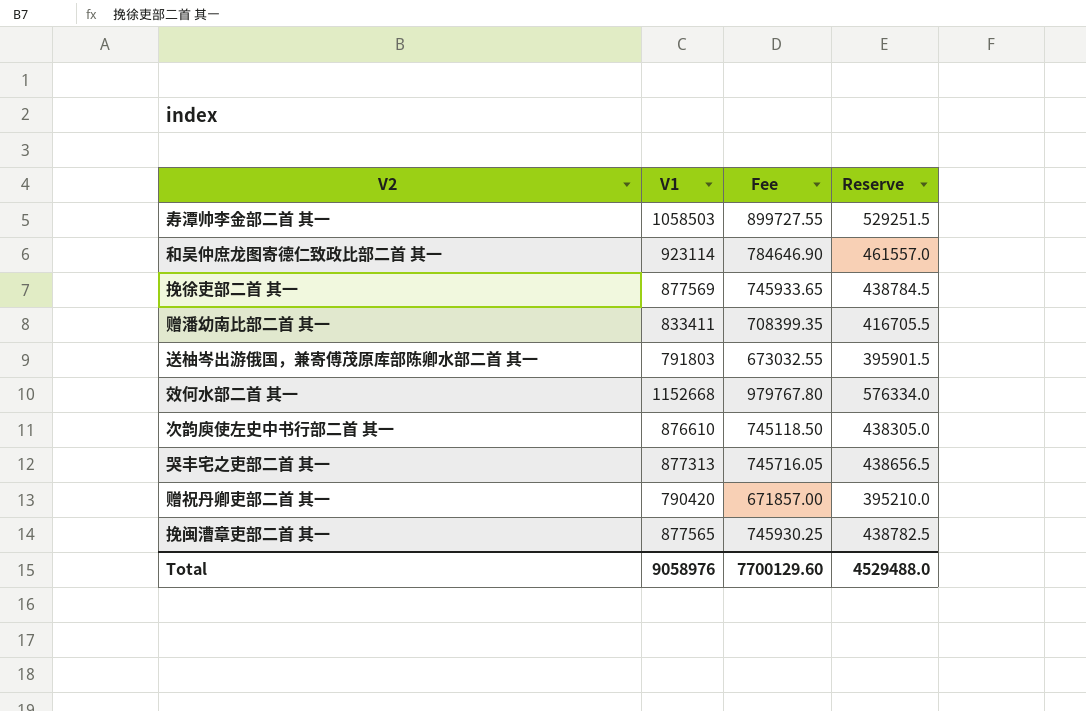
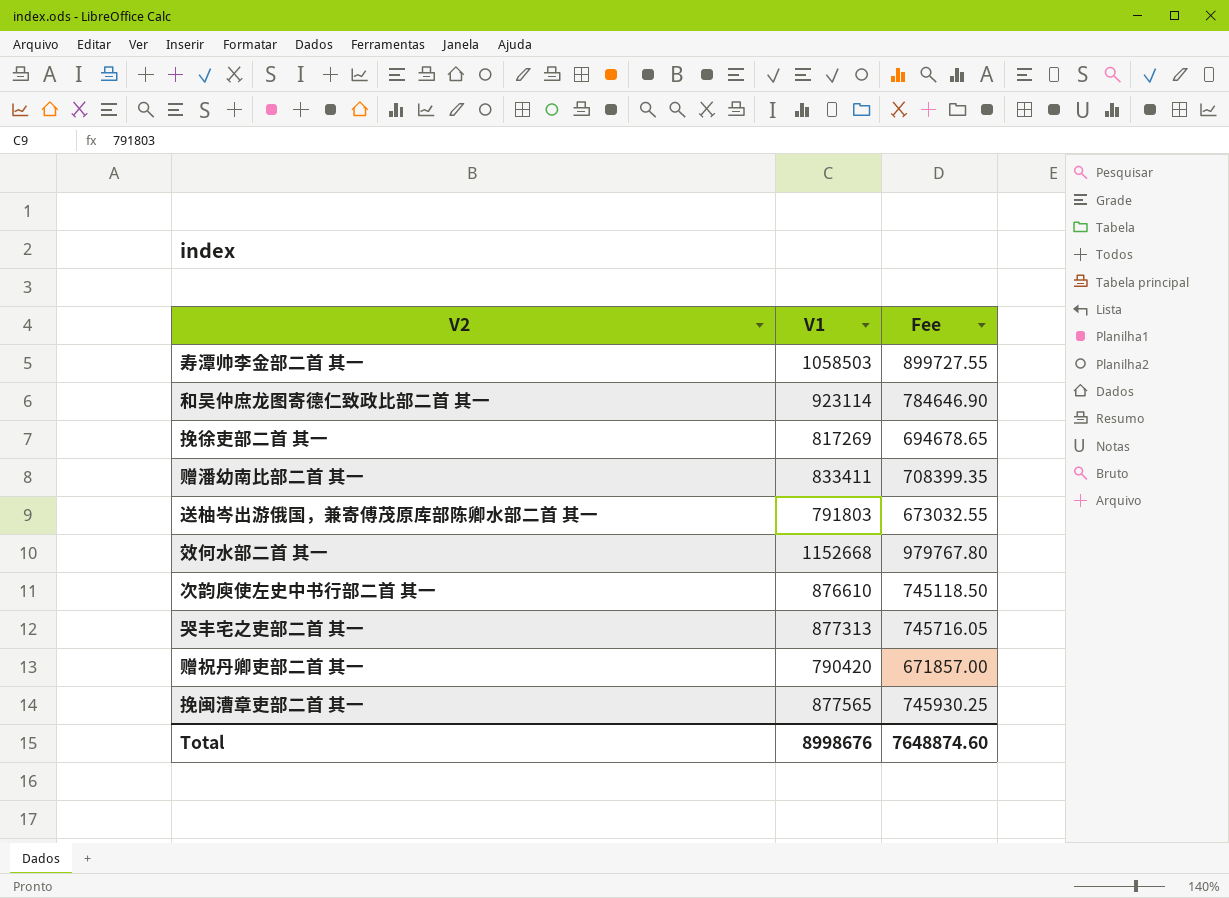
column Reserve | formula: [V1] * 0.5 -> none
挽徐吏部二首 其一 | V1: 877569 -> 817269
挽徐吏部二首 其一 | Fee: 745933.65 -> 694678.65
Total | V1: 9058976 -> 8998676
Total | Fee: 7700129.60 -> 7648874.60

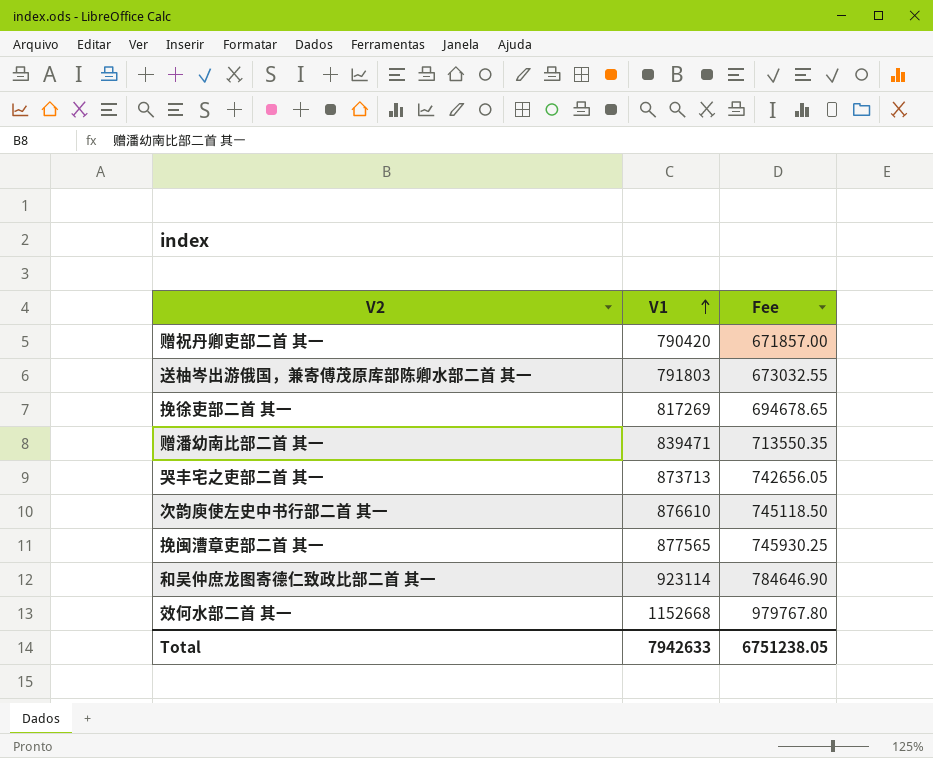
row order: none -> V1 ascending
row 寿潭帅李金部二首 其一: 1058503 | 899727.55 -> none
赠潘幼南比部二首 其一 | V1: 833411 -> 839471
赠潘幼南比部二首 其一 | Fee: 708399.35 -> 713550.35
哭丰宅之吏部二首 其一 | V1: 877313 -> 873713
哭丰宅之吏部二首 其一 | Fee: 745716.05 -> 742656.05
Total | V1: 8998676 -> 7942633
Total | Fee: 7648874.60 -> 6751238.05

